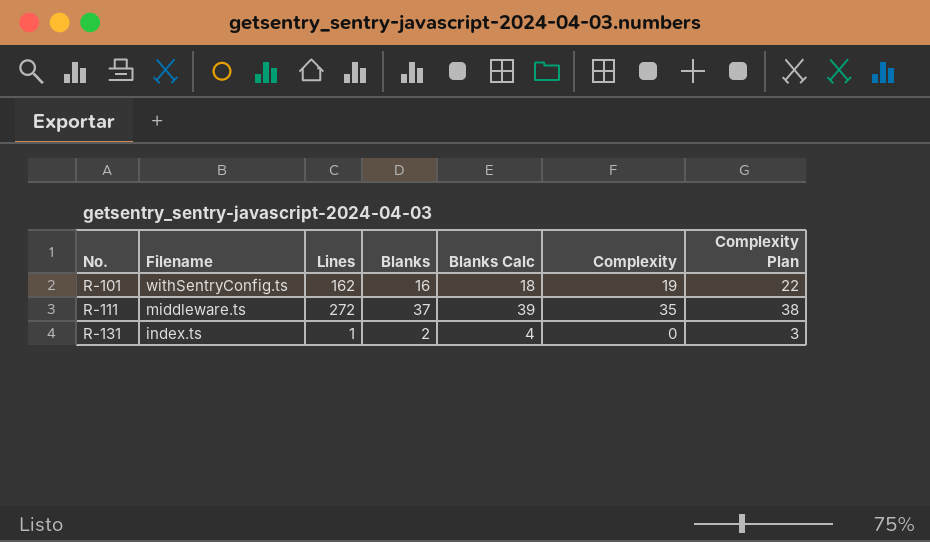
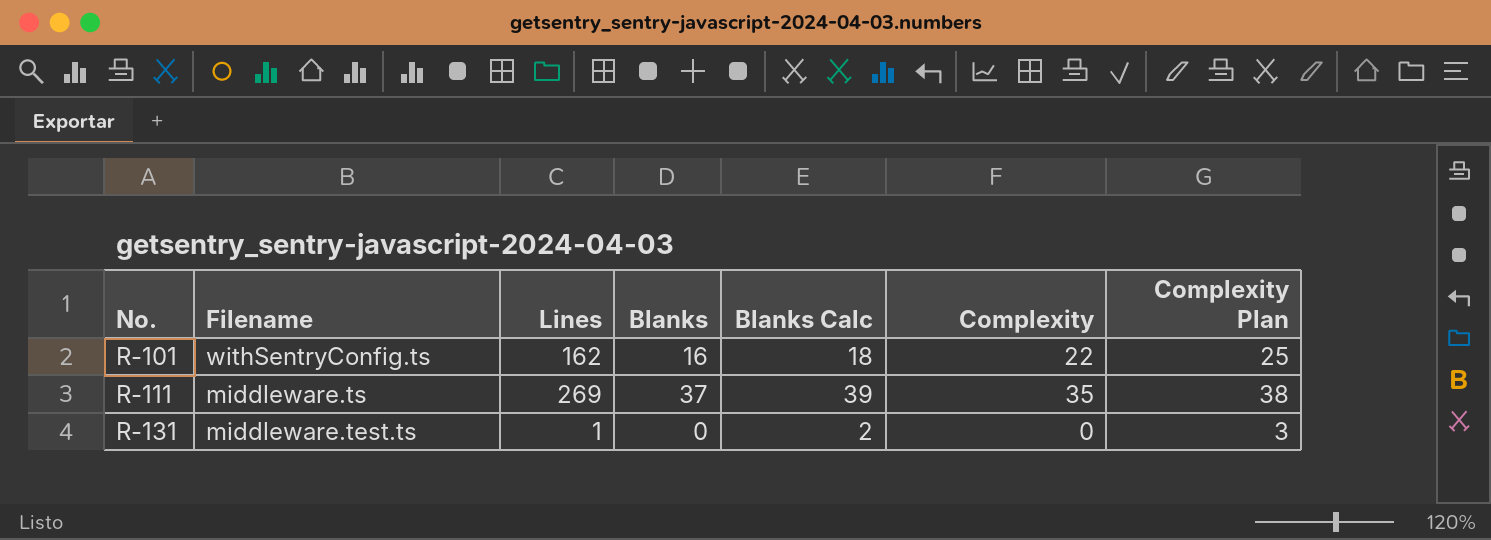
R-101 | Complexity: 19 -> 22
R-101 | Complexity Plan: 22 -> 25
R-111 | Lines: 272 -> 269
R-131 | Filename: index.ts -> middleware.test.ts
R-131 | Blanks: 2 -> 0
R-131 | Blanks Calc: 4 -> 2

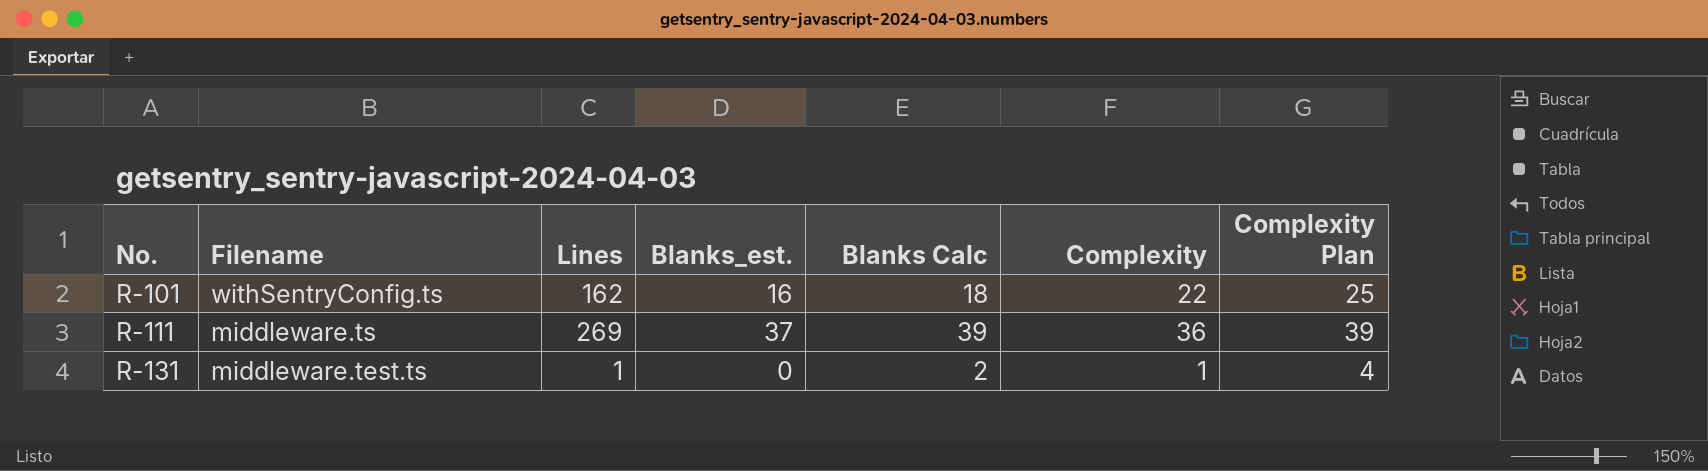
column name: Blanks -> Blanks_est.
R-111 | Complexity: 35 -> 36
R-111 | Complexity Plan: 38 -> 39
R-131 | Complexity: 0 -> 1
R-131 | Complexity Plan: 3 -> 4

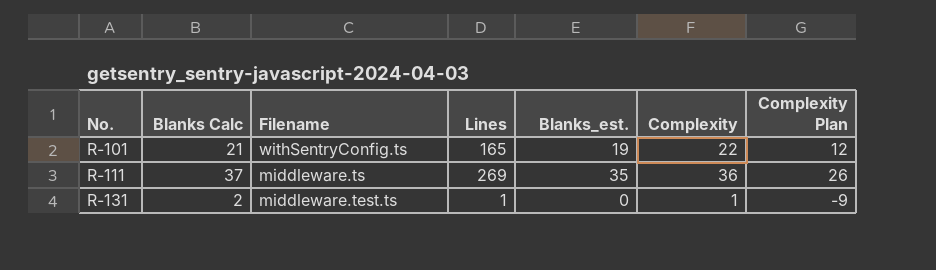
column Blanks Calc | position: 5 -> 2
column Complexity Plan | formula: [Complexity] + 3 -> [Complexity] - 10
R-101 | Blanks Calc: 18 -> 21
R-101 | Lines: 162 -> 165
R-101 | Blanks_est.: 16 -> 19
R-111 | Blanks Calc: 39 -> 37
R-111 | Blanks_est.: 37 -> 35

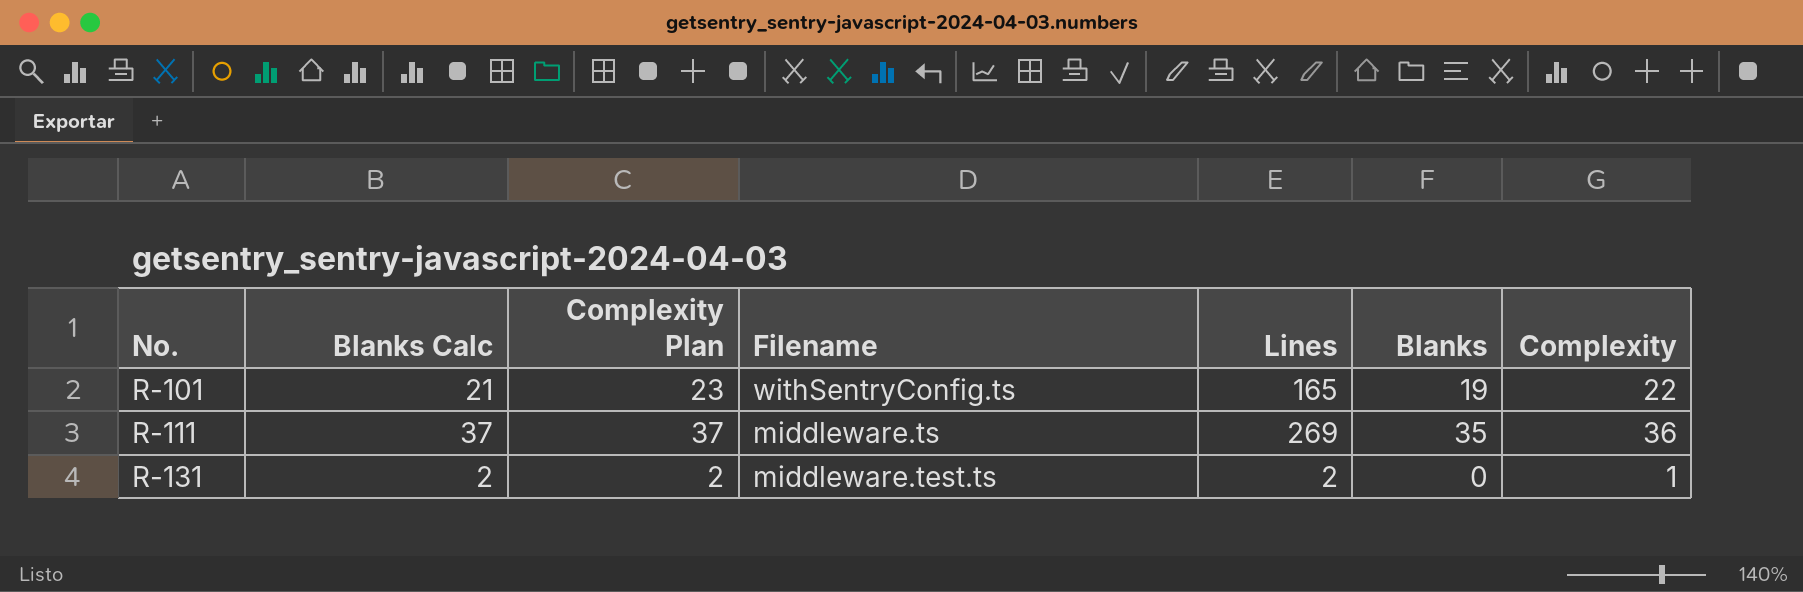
column Complexity Plan | formula: [Complexity] - 10 -> [Complexity] + 1
column Complexity Plan | position: 7 -> 3
column name: Blanks_est. -> Blanks
R-131 | Lines: 1 -> 2

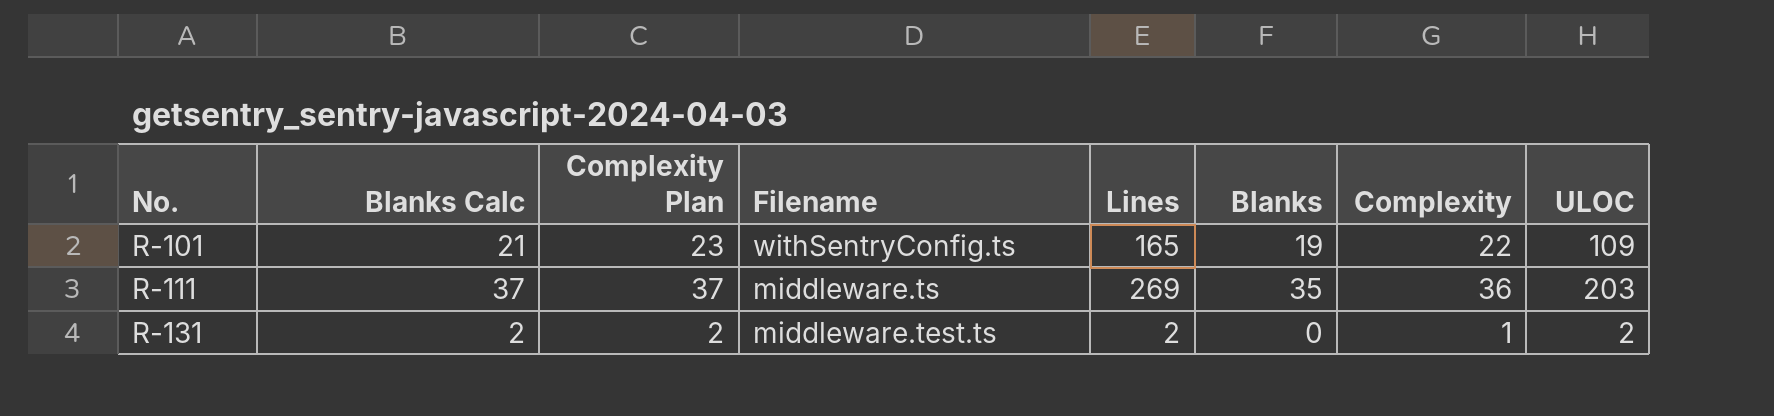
column ULOC | position: none -> 8

